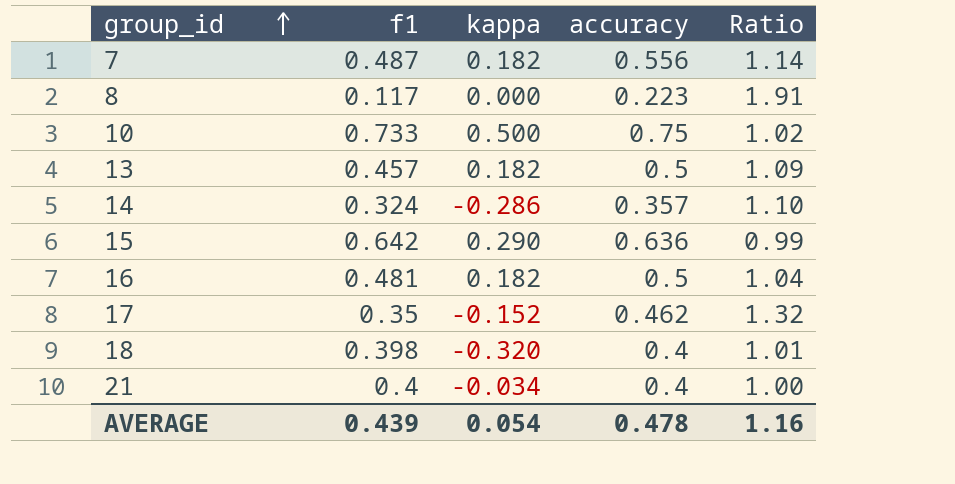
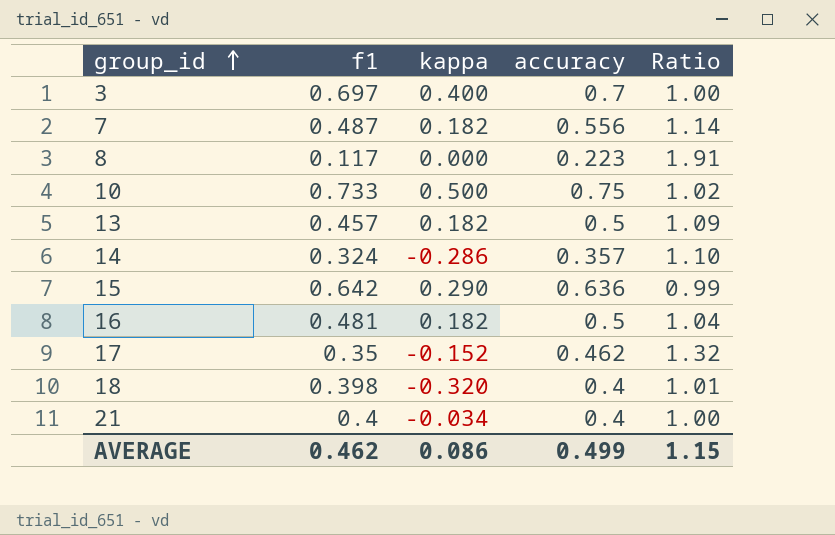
row 3: none -> 0.697 | 0.400 | 0.7 | 1.00
AVERAGE | f1: 0.439 -> 0.462
AVERAGE | kappa: 0.054 -> 0.086
AVERAGE | accuracy: 0.478 -> 0.499
AVERAGE | Ratio: 1.16 -> 1.15

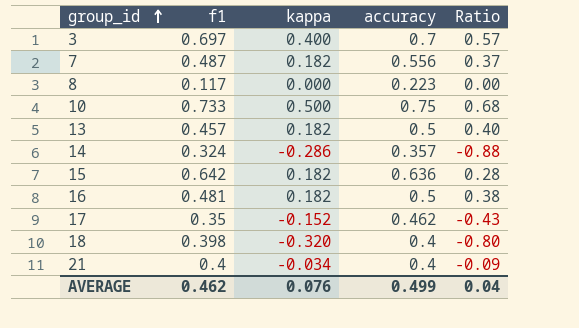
column Ratio | formula: [accuracy] / [f1] -> [kappa] / [f1]
15 | kappa: 0.290 -> 0.182
AVERAGE | kappa: 0.086 -> 0.076
AVERAGE | Ratio: 1.15 -> 0.04

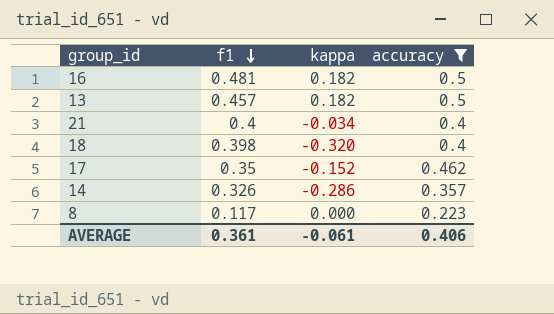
filter: none -> accuracy <= 0.5
row order: group_id ascending -> f1 descending
column Ratio | formula: [kappa] / [f1] -> none
14 | f1: 0.324 -> 0.326
AVERAGE | f1: 0.462 -> 0.361
AVERAGE | kappa: 0.076 -> -0.061
AVERAGE | accuracy: 0.499 -> 0.406

